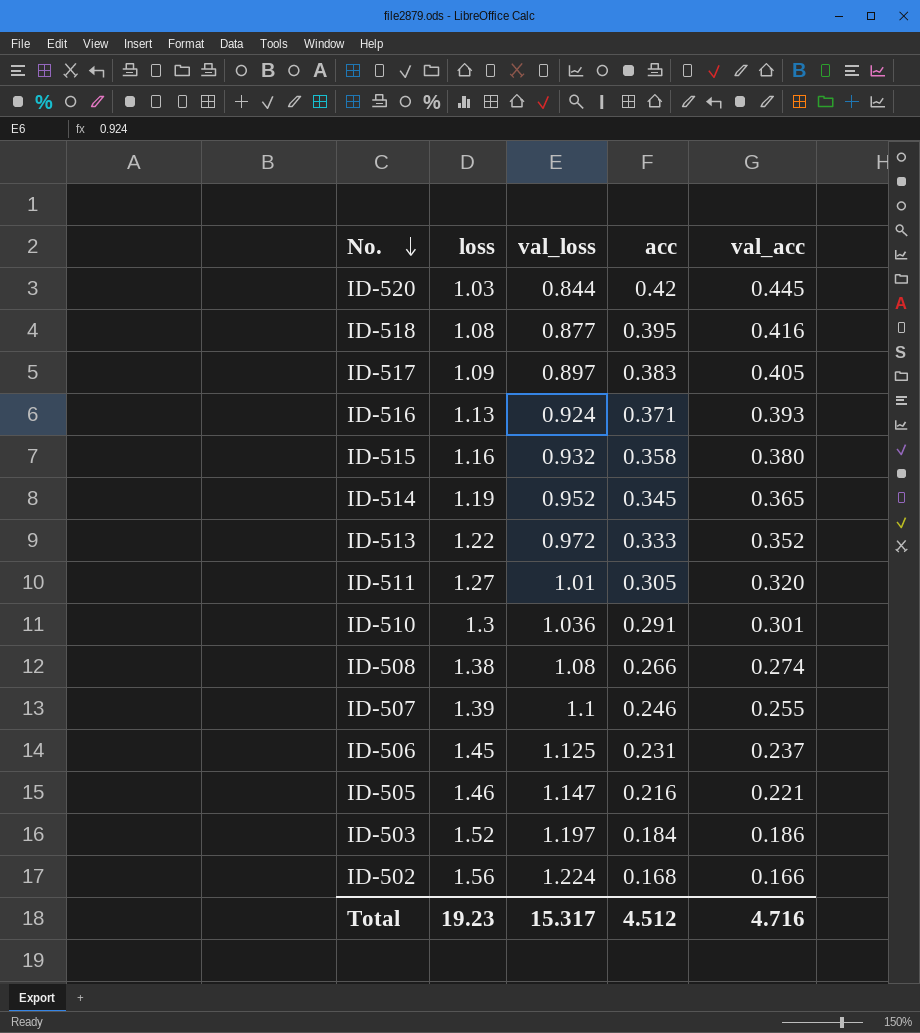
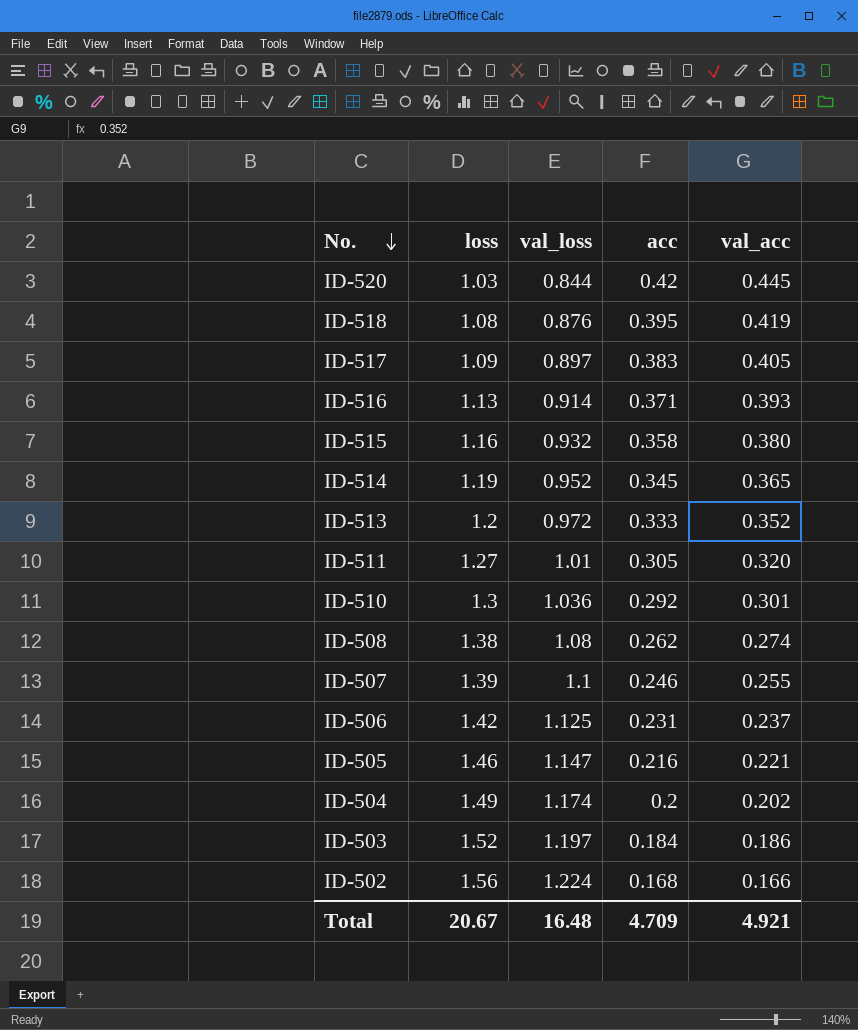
ID-518 | val_loss: 0.877 -> 0.876
ID-518 | val_acc: 0.416 -> 0.419
ID-516 | val_loss: 0.924 -> 0.914
ID-513 | loss: 1.22 -> 1.2
ID-510 | acc: 0.291 -> 0.292
ID-508 | acc: 0.266 -> 0.262
ID-506 | loss: 1.45 -> 1.42
row ID-504: none -> 1.49 | 1.174 | 0.2 | 0.202
Total | loss: 19.23 -> 20.67
Total | val_loss: 15.317 -> 16.48
Total | acc: 4.512 -> 4.709
Total | val_acc: 4.716 -> 4.921

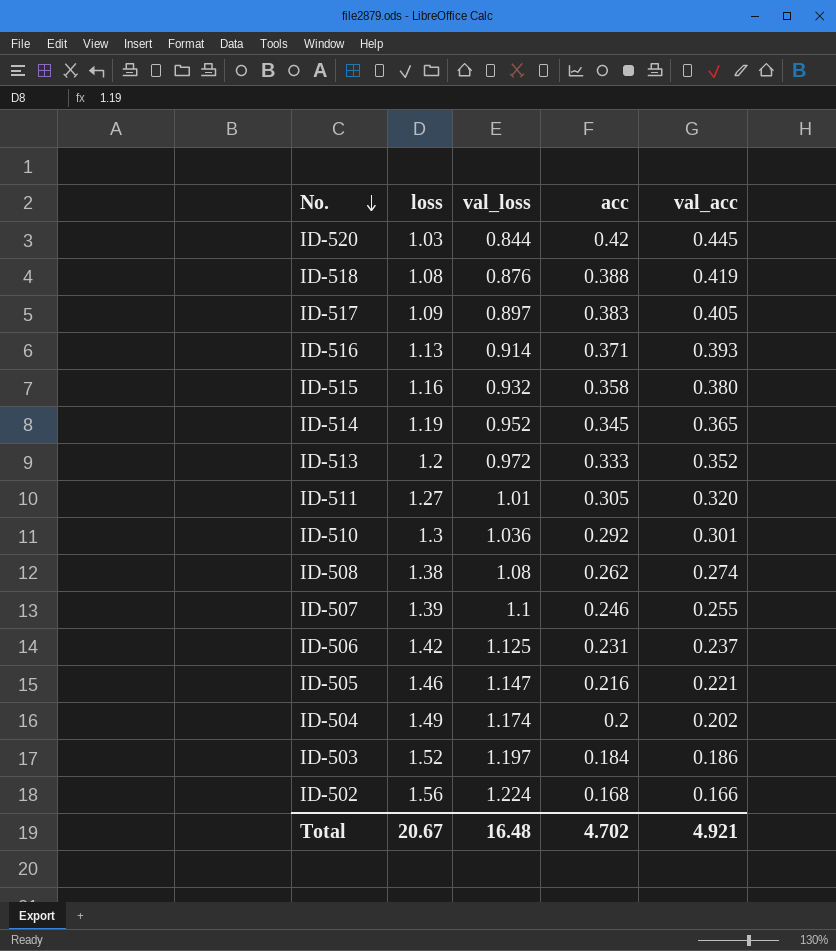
ID-518 | acc: 0.395 -> 0.388
Total | acc: 4.709 -> 4.702

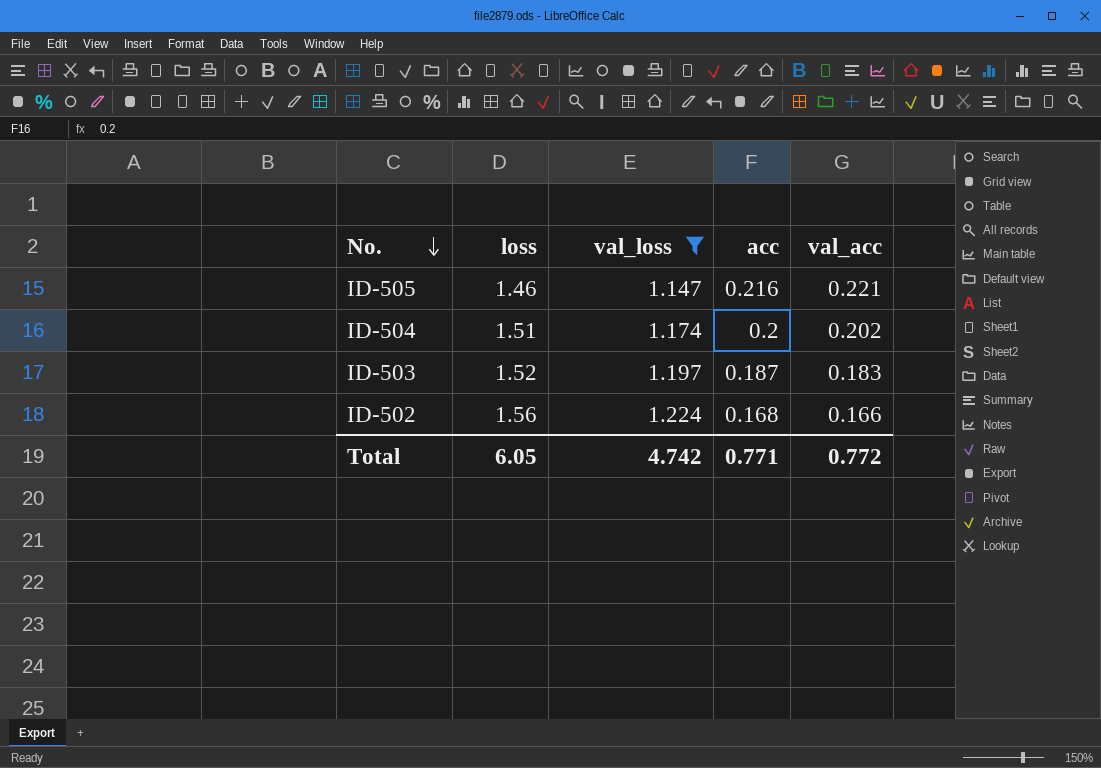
filter: none -> val_loss >= 1.147
ID-504 | loss: 1.49 -> 1.51
ID-503 | acc: 0.184 -> 0.187
ID-503 | val_acc: 0.186 -> 0.183
Total | loss: 20.67 -> 6.05
Total | val_loss: 16.48 -> 4.742
Total | acc: 4.702 -> 0.771
Total | val_acc: 4.921 -> 0.772

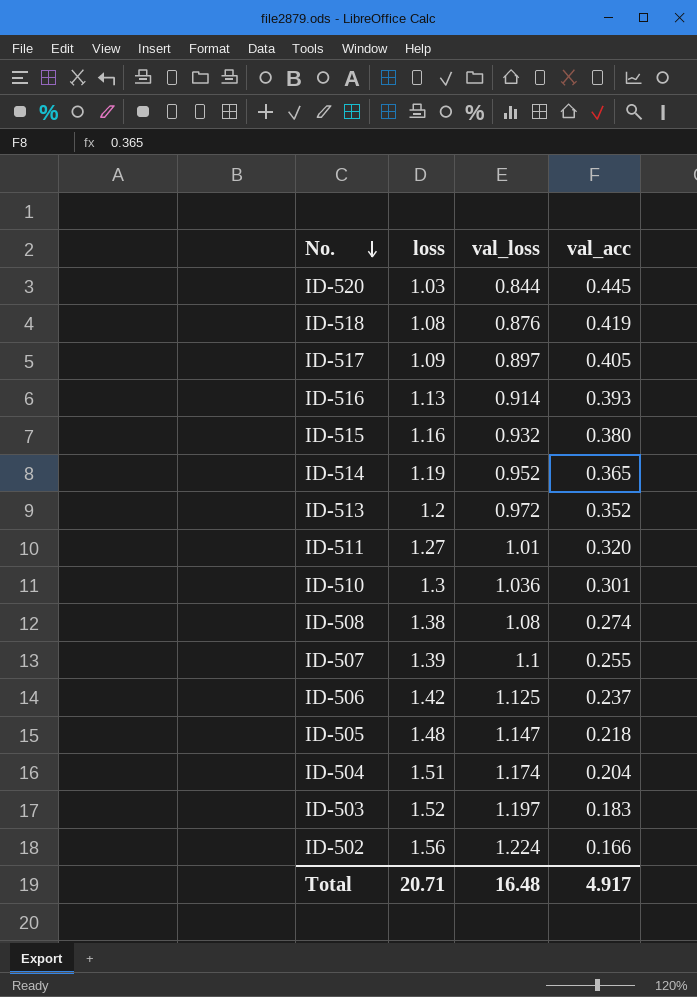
filter: val_loss >= 1.147 -> none
column acc | position: 4 -> none
ID-505 | loss: 1.46 -> 1.48
ID-505 | val_acc: 0.221 -> 0.218
ID-504 | val_acc: 0.202 -> 0.204
Total | loss: 6.05 -> 20.71
Total | val_loss: 4.742 -> 16.48
Total | val_acc: 0.772 -> 4.917

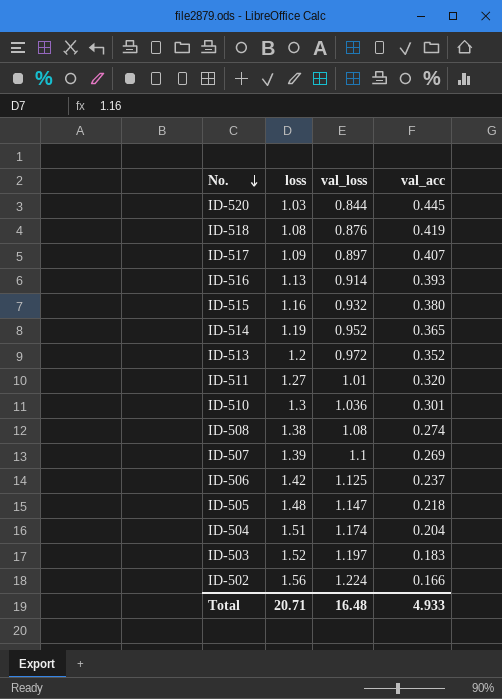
ID-517 | val_acc: 0.405 -> 0.407
ID-507 | val_acc: 0.255 -> 0.269
Total | val_acc: 4.917 -> 4.933

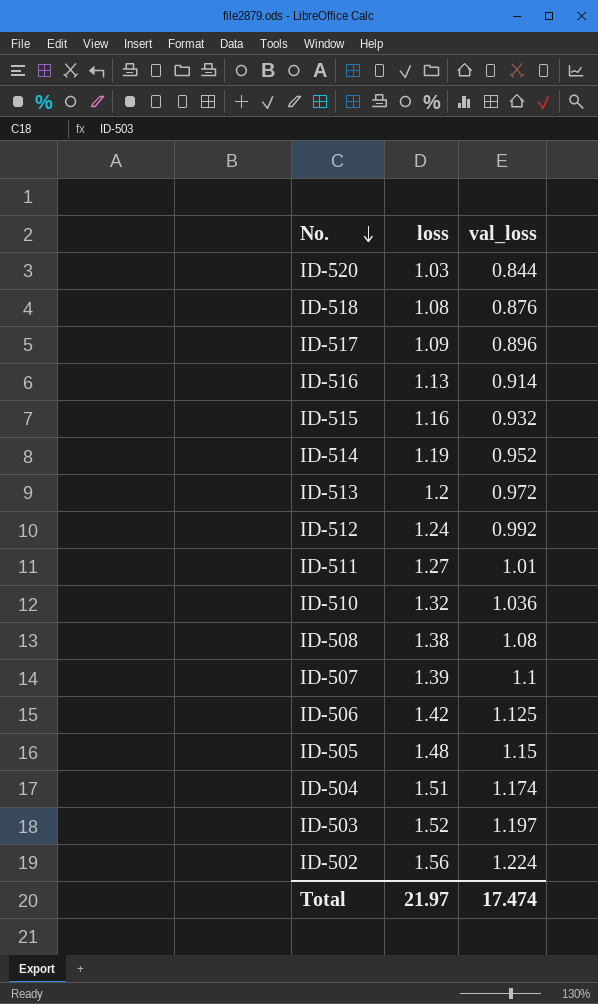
column val_acc | position: 4 -> none
ID-517 | val_loss: 0.897 -> 0.896
row ID-512: none -> 1.24 | 0.992
ID-510 | loss: 1.3 -> 1.32
ID-505 | val_loss: 1.147 -> 1.15
Total | loss: 20.71 -> 21.97
Total | val_loss: 16.48 -> 17.474

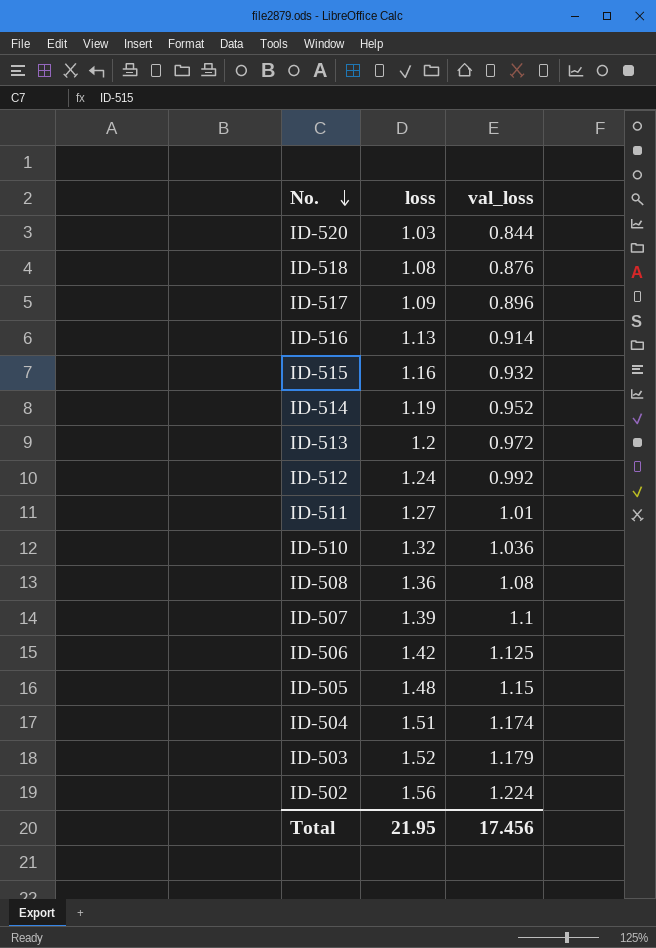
ID-508 | loss: 1.38 -> 1.36
ID-503 | val_loss: 1.197 -> 1.179
Total | loss: 21.97 -> 21.95
Total | val_loss: 17.474 -> 17.456

